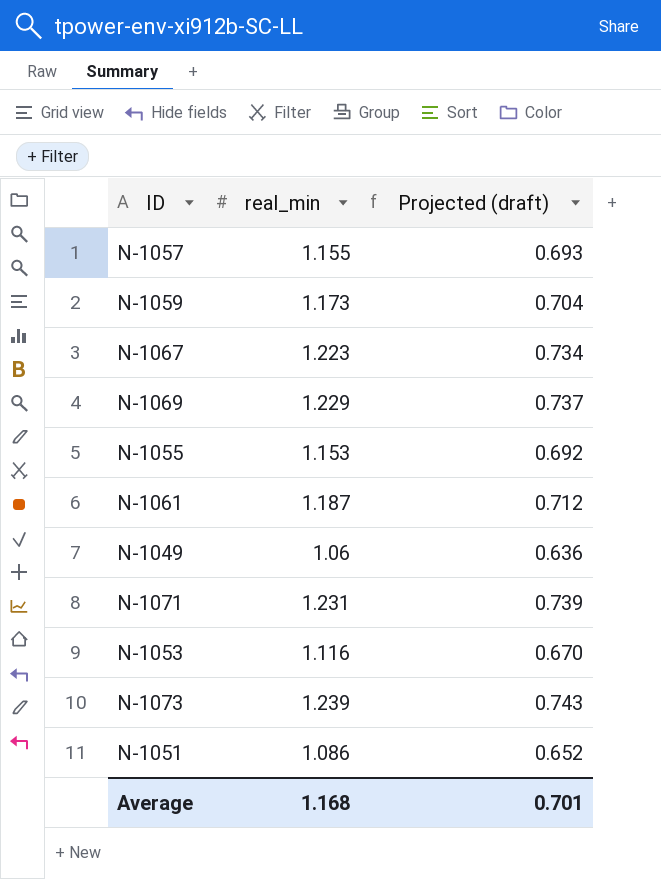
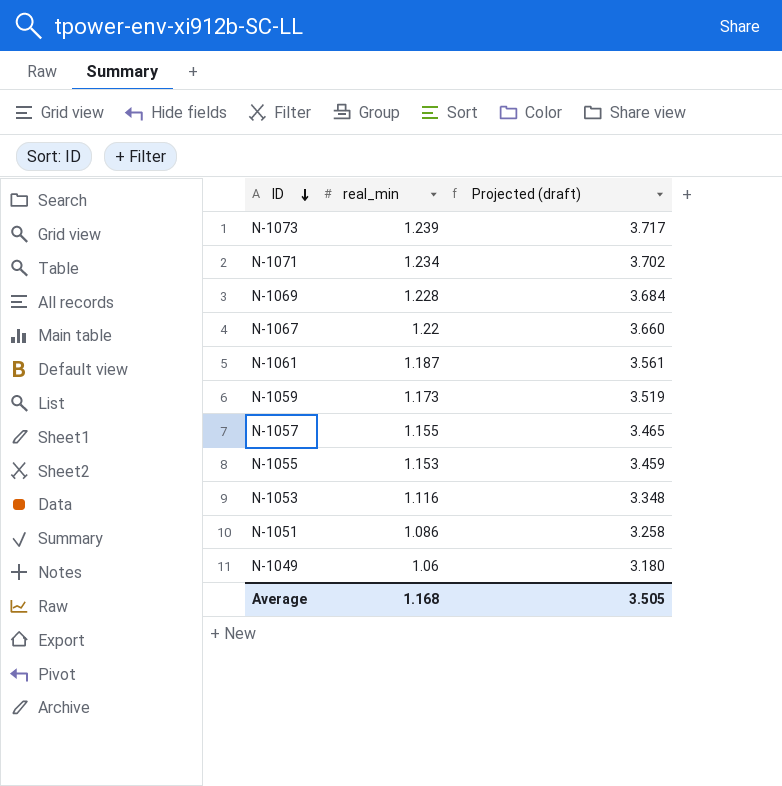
row order: none -> ID descending
column Projected (draft) | formula: [real_min] * 0.6 -> [real_min] * 3
N-1071 | real_min: 1.231 -> 1.234
N-1069 | real_min: 1.229 -> 1.228
N-1067 | real_min: 1.223 -> 1.22
Average | Projected (draft): 0.701 -> 3.505

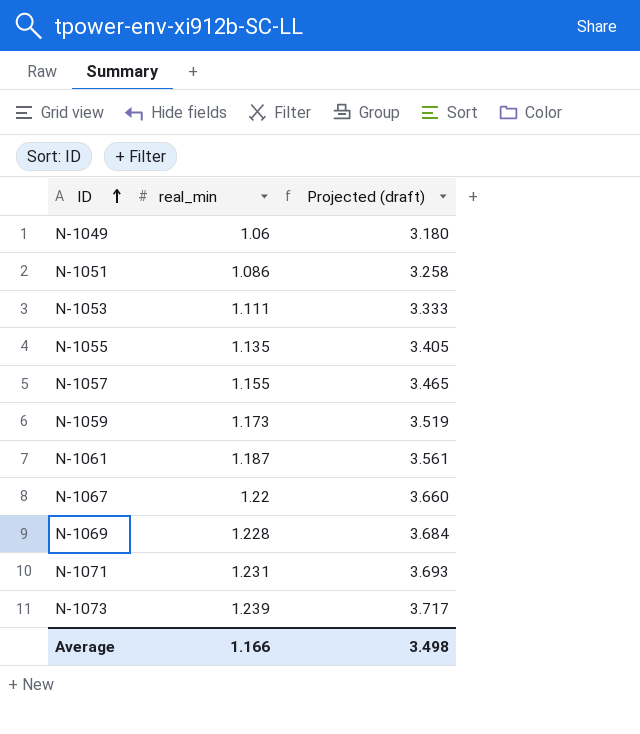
row order: ID descending -> ID ascending
N-1053 | real_min: 1.116 -> 1.111
N-1053 | Projected (draft): 3.348 -> 3.333
N-1055 | real_min: 1.153 -> 1.135
N-1055 | Projected (draft): 3.459 -> 3.405
N-1071 | real_min: 1.234 -> 1.231
N-1071 | Projected (draft): 3.702 -> 3.693
Average | real_min: 1.168 -> 1.166
Average | Projected (draft): 3.505 -> 3.498

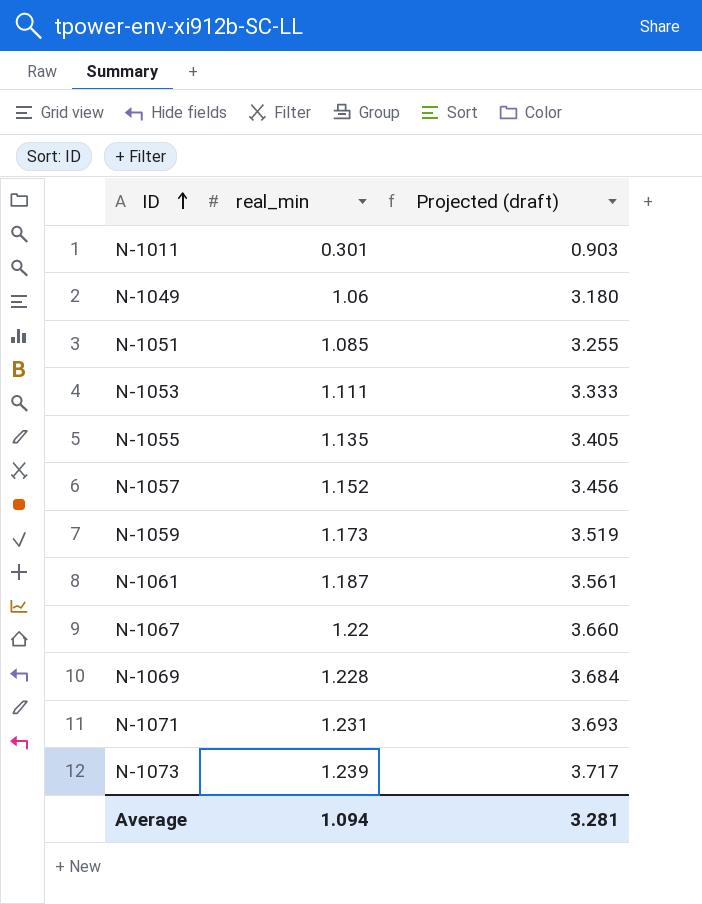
row N-1011: none -> 0.301 | 0.903
N-1051 | real_min: 1.086 -> 1.085
N-1051 | Projected (draft): 3.258 -> 3.255
N-1057 | real_min: 1.155 -> 1.152
N-1057 | Projected (draft): 3.465 -> 3.456
Average | real_min: 1.166 -> 1.094
Average | Projected (draft): 3.498 -> 3.281

